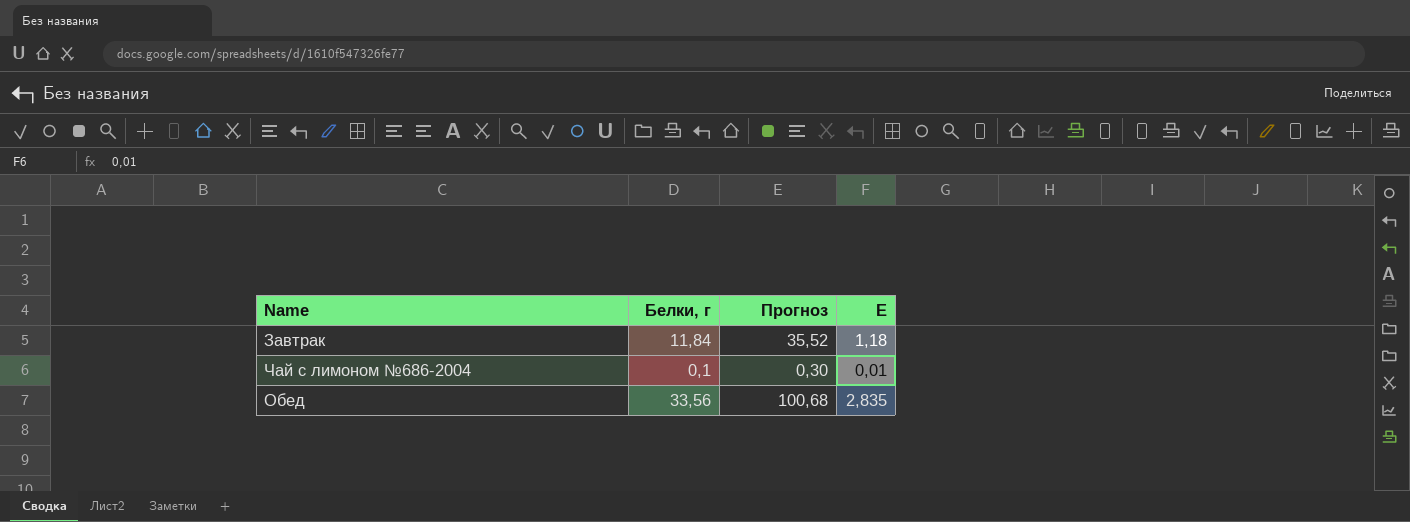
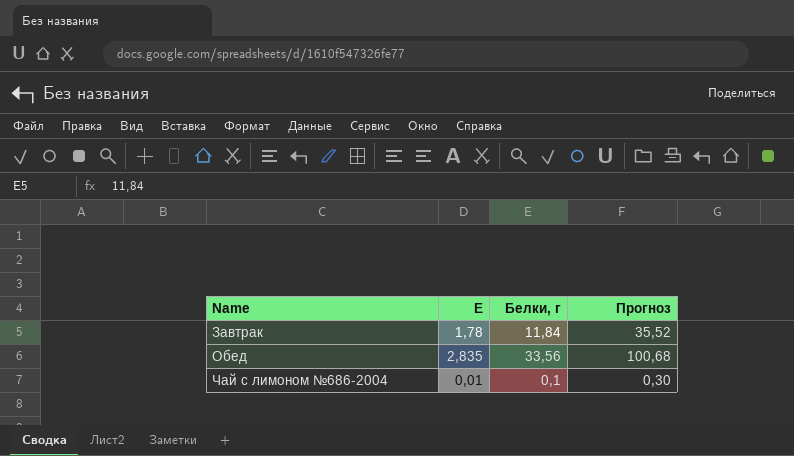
row order: none -> Name ascending
column Е | position: 4 -> 2
Завтрак | Е: 1,18 -> 1,78

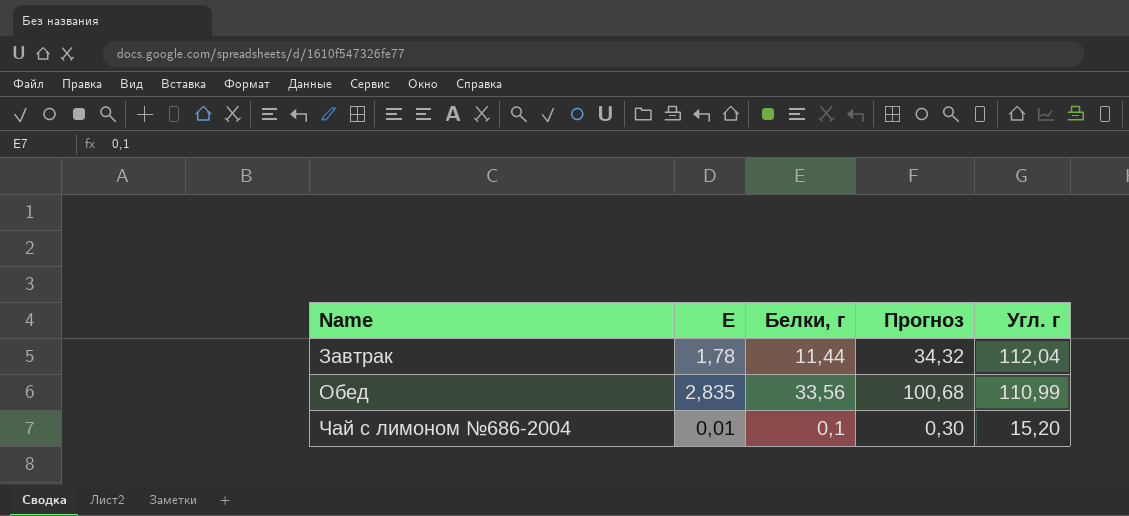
column Угл. г | position: none -> 5
Завтрак | Белки, г: 11,84 -> 11,44
Завтрак | Прогноз: 35,52 -> 34,32

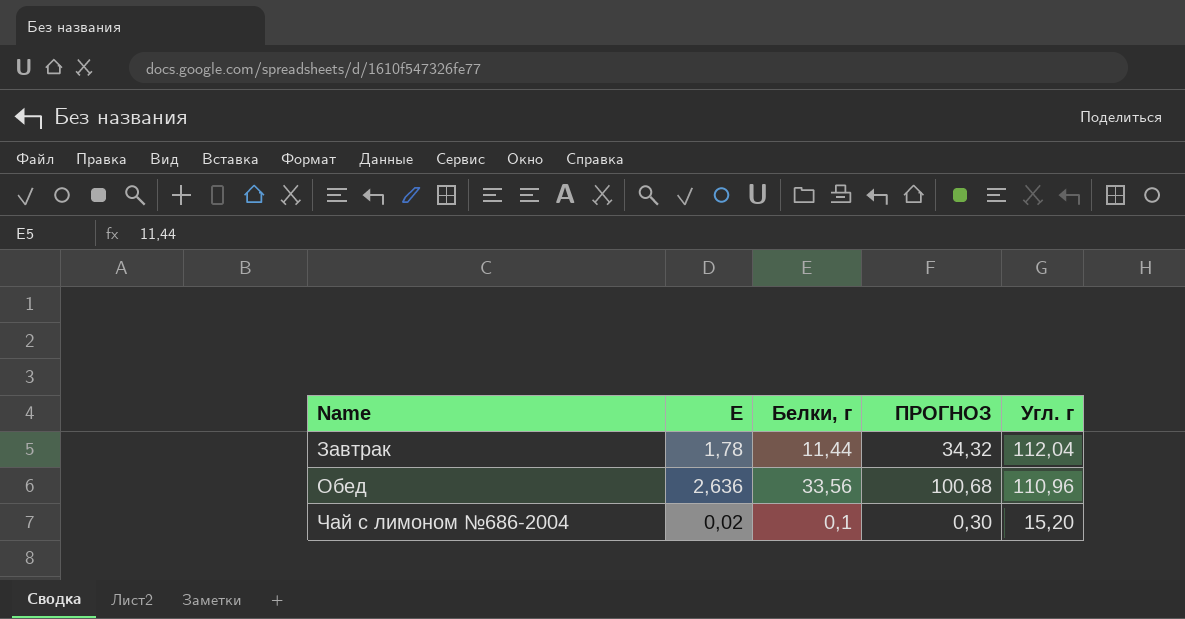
column name: Прогноз -> ПРОГНОЗ
Обед | Е: 2,835 -> 2,636
Обед | Угл. г: 110,99 -> 110,96
Чай с лимоном №686-2004 | Е: 0,01 -> 0,02

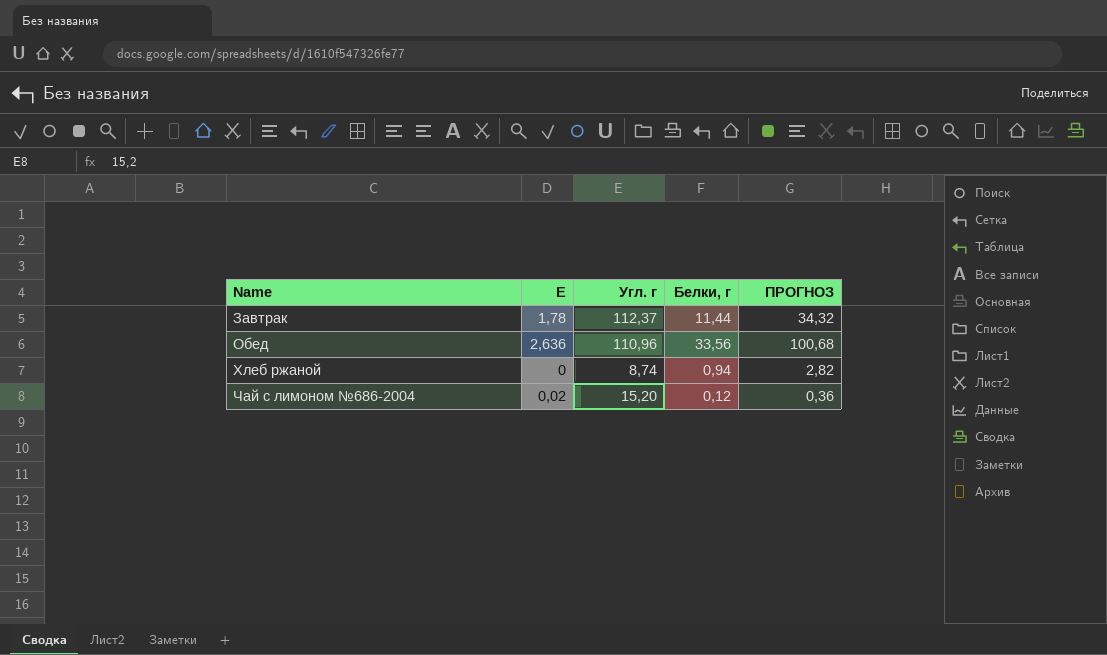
column Угл. г | position: 5 -> 3
Завтрак | Угл. г: 112,04 -> 112,37
row Хлеб ржаной: none -> 0 | 8,74 | 0,94 | 2,82
Чай с лимоном №686-2004 | Белки, г: 0,1 -> 0,12
Чай с лимоном №686-2004 | ПРОГНОЗ: 0,30 -> 0,36

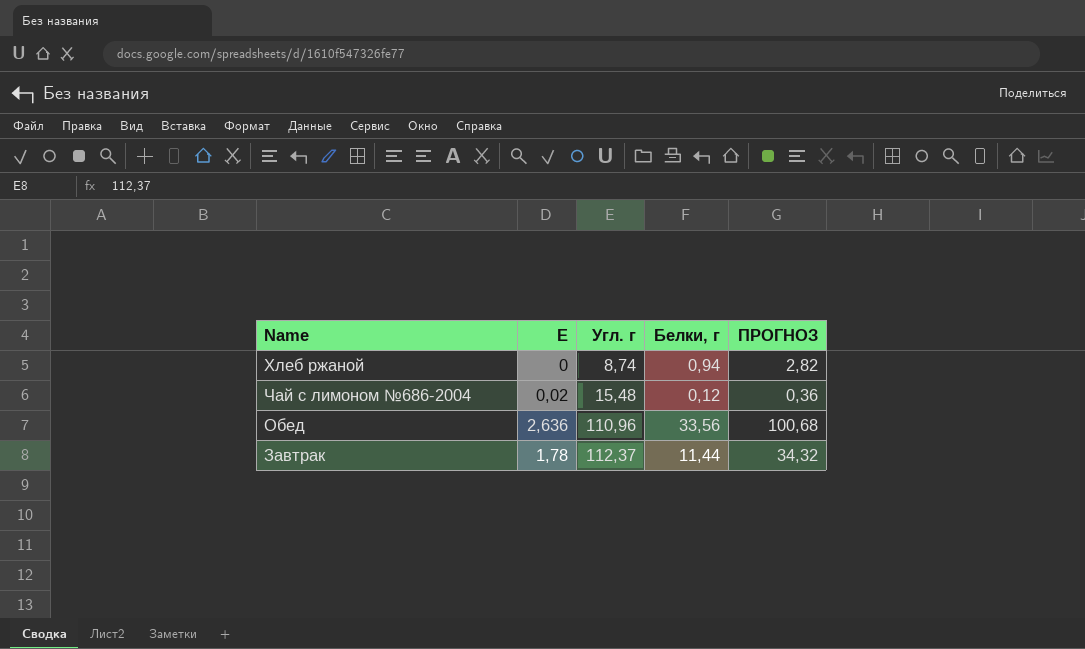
row order: Name ascending -> Угл. г ascending
Чай с лимоном №686-2004 | Угл. г: 15,20 -> 15,48

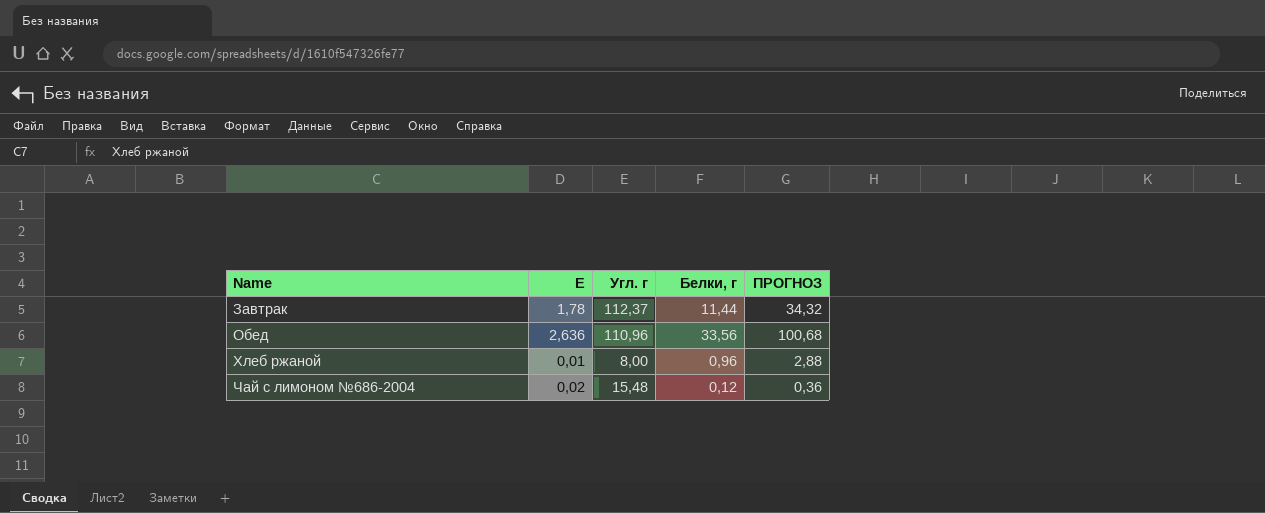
row order: Угл. г ascending -> Name ascending
Хлеб ржаной | Е: 0 -> 0,01
Хлеб ржаной | Угл. г: 8,74 -> 8,00
Хлеб ржаной | Белки, г: 0,94 -> 0,96
Хлеб ржаной | ПРОГНОЗ: 2,82 -> 2,88

